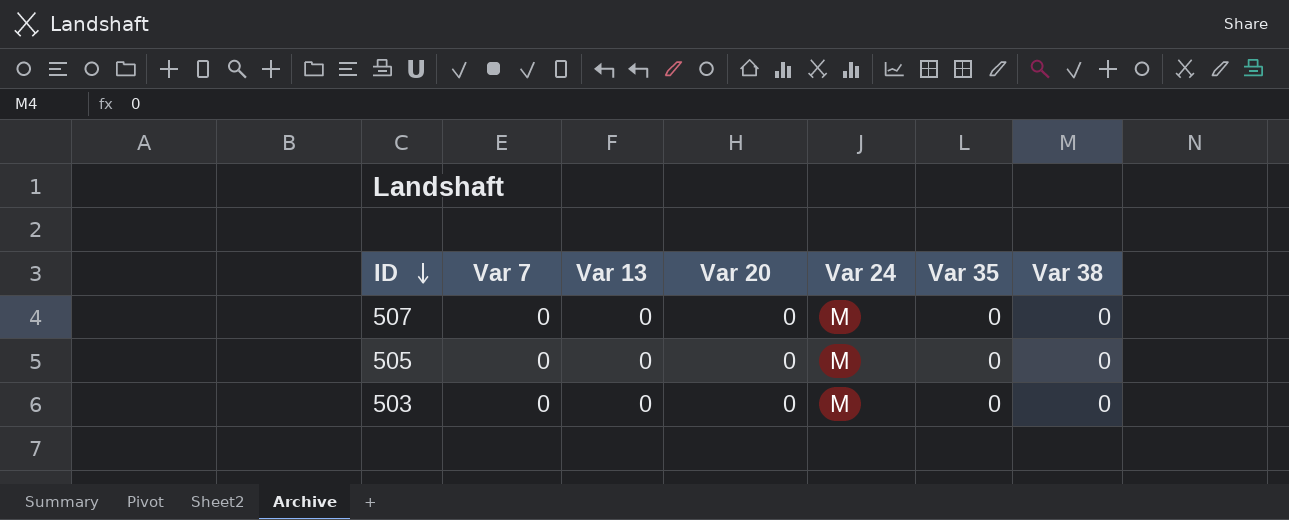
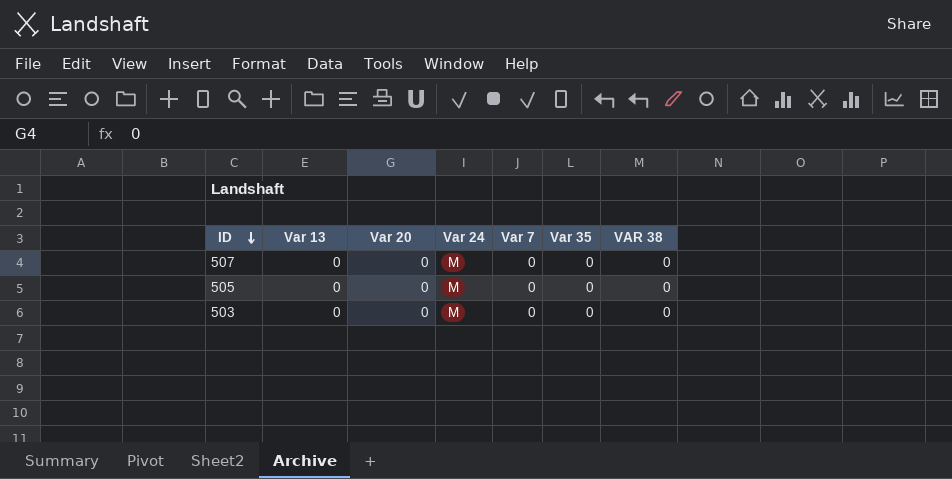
column Var 7 | position: 2 -> 5
column name: Var 38 -> VAR 38

